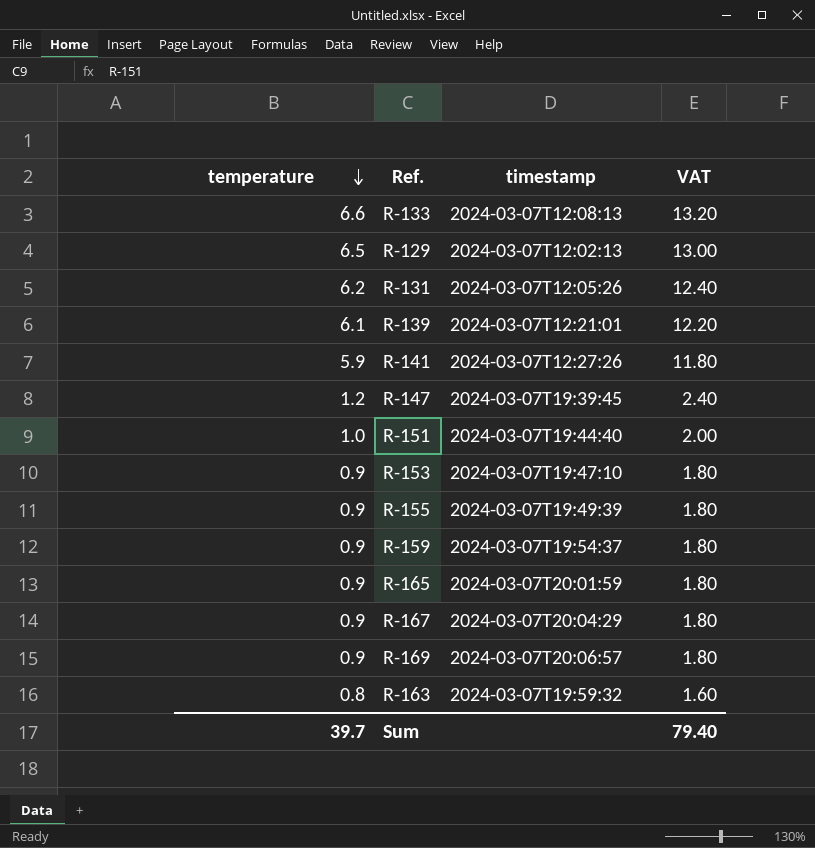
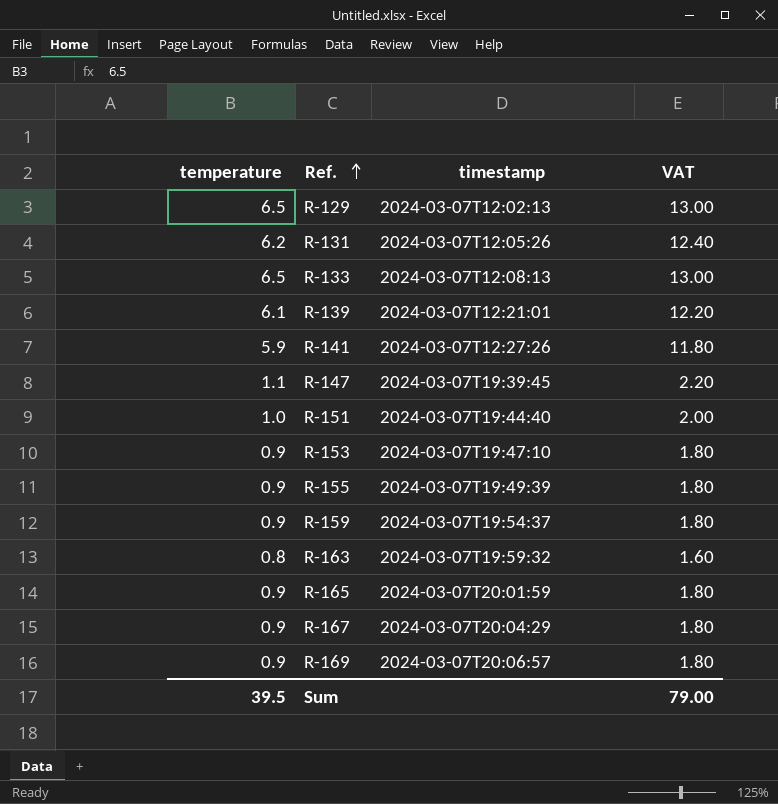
row order: temperature descending -> Ref. ascending
R-133 | temperature: 6.6 -> 6.5
R-133 | VAT: 13.20 -> 13.00
R-147 | temperature: 1.2 -> 1.1
R-147 | VAT: 2.40 -> 2.20
Sum | temperature: 39.7 -> 39.5
Sum | VAT: 79.40 -> 79.00

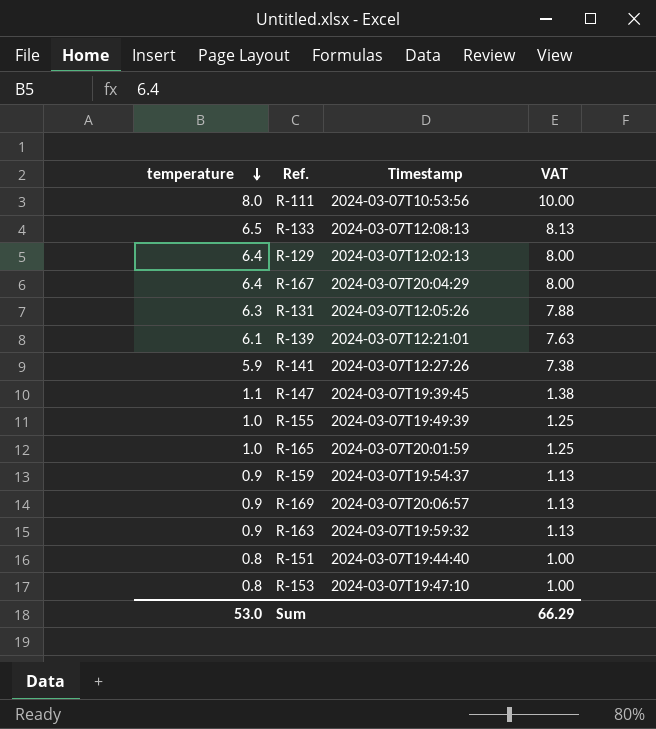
row order: Ref. ascending -> temperature descending
column name: timestamp -> Timestamp
column VAT | formula: [temperature] * 2 -> [temperature] * 1.25
row R-111: none -> 8.0 | 2024-03-07T10:53:56 | 10.00
R-129 | temperature: 6.5 -> 6.4
R-167 | temperature: 0.9 -> 6.4
R-131 | temperature: 6.2 -> 6.3
R-155 | temperature: 0.9 -> 1.0
R-165 | temperature: 0.9 -> 1.0
R-163 | temperature: 0.8 -> 0.9
R-151 | temperature: 1.0 -> 0.8
R-153 | temperature: 0.9 -> 0.8
Sum | temperature: 39.5 -> 53.0
Sum | VAT: 79.00 -> 66.29

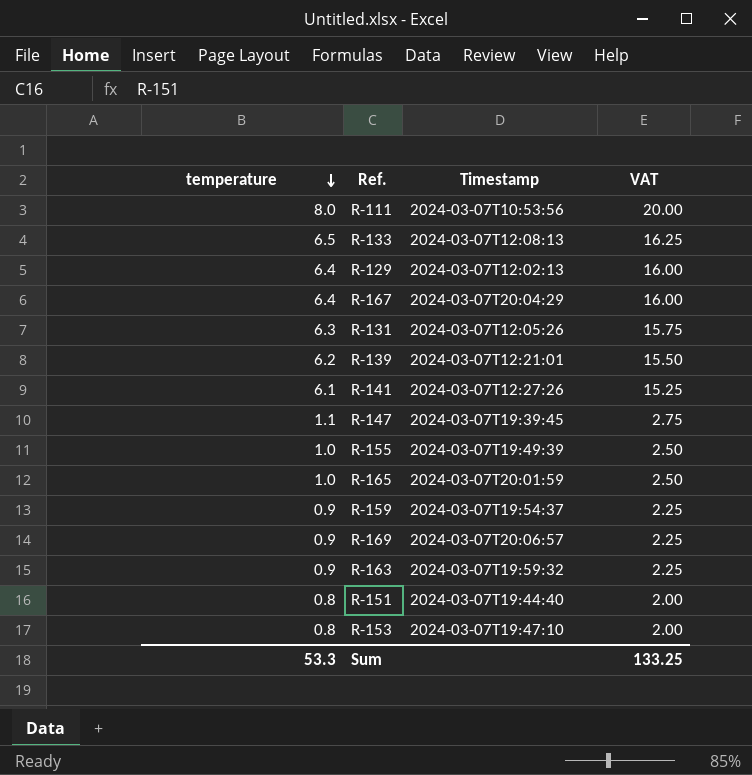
column VAT | formula: [temperature] * 1.25 -> [temperature] * 2.5
R-139 | temperature: 6.1 -> 6.2
R-141 | temperature: 5.9 -> 6.1
Sum | temperature: 53.0 -> 53.3
Sum | VAT: 66.29 -> 133.25

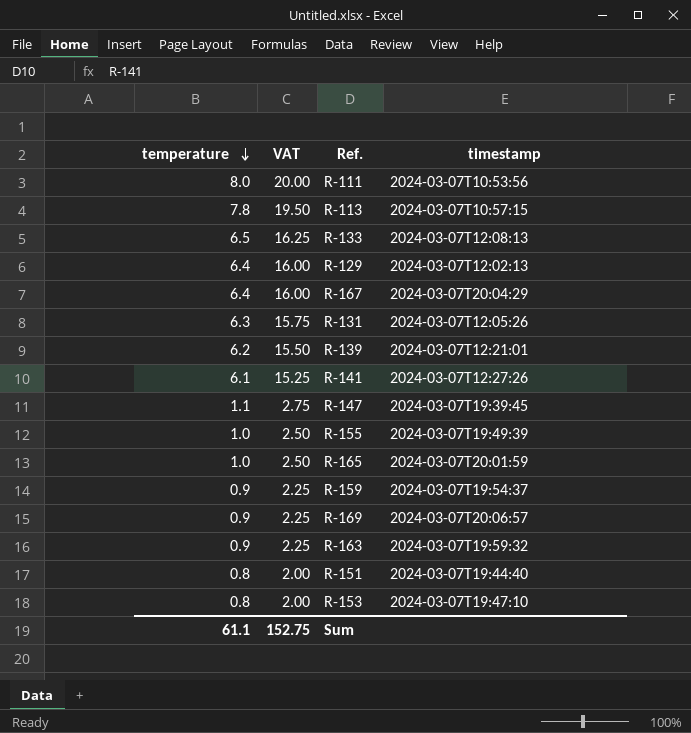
column VAT | position: 4 -> 2
column name: Timestamp -> timestamp
row R-113: none -> 7.8 | 19.50 | 2024-03-07T10:57:15
Sum | temperature: 53.3 -> 61.1
Sum | VAT: 133.25 -> 152.75

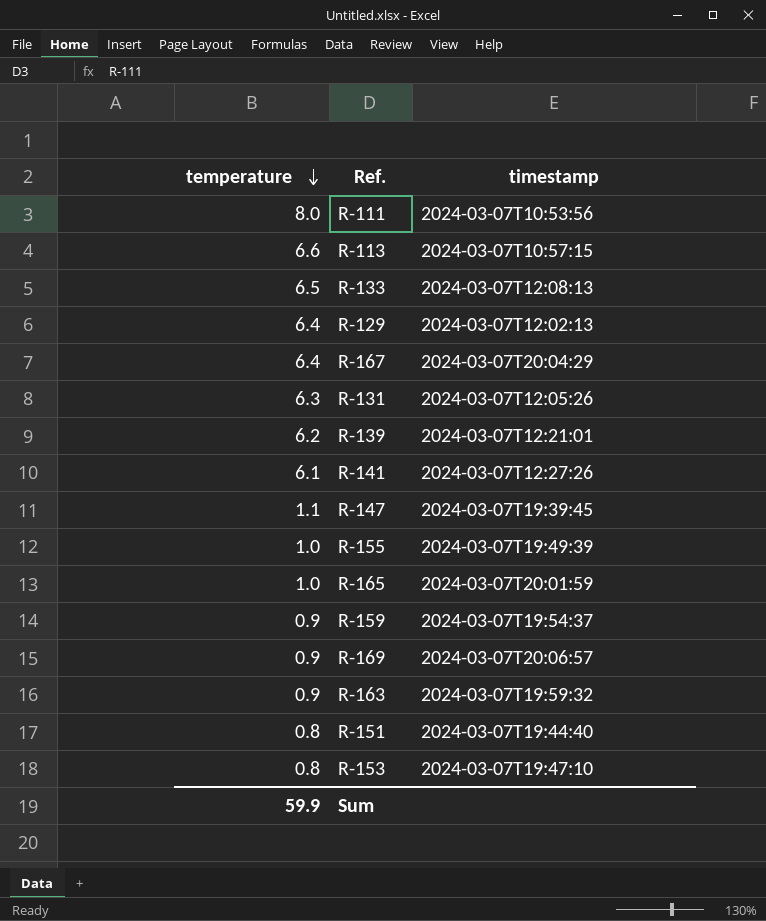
column VAT | formula: [temperature] * 2.5 -> none
R-113 | temperature: 7.8 -> 6.6
Sum | temperature: 61.1 -> 59.9

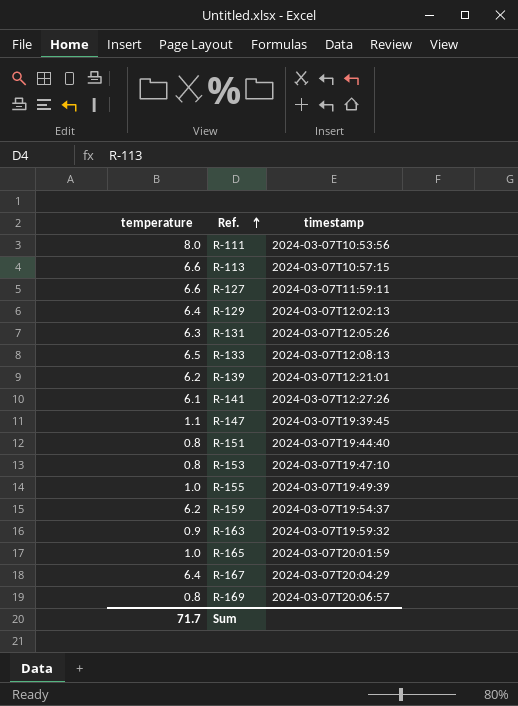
row order: temperature descending -> Ref. ascending
row R-127: none -> 6.6 | 2024-03-07T11:59:11
R-159 | temperature: 0.9 -> 6.2
R-169 | temperature: 0.9 -> 0.8
Sum | temperature: 59.9 -> 71.7

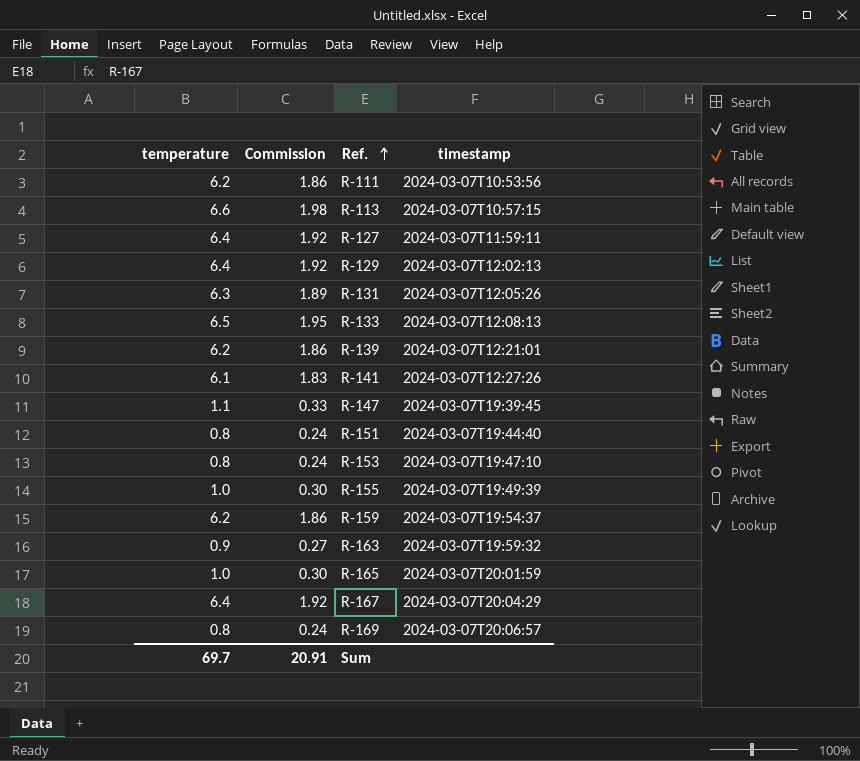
column Commission | formula: none -> [temperature] * 0.3
R-111 | temperature: 8.0 -> 6.2
R-127 | temperature: 6.6 -> 6.4
Sum | temperature: 71.7 -> 69.7

